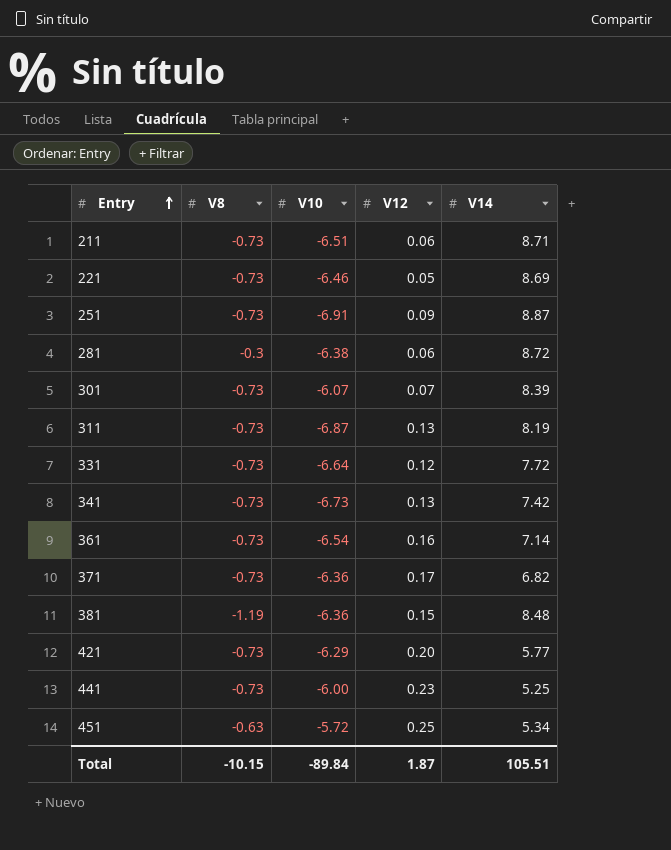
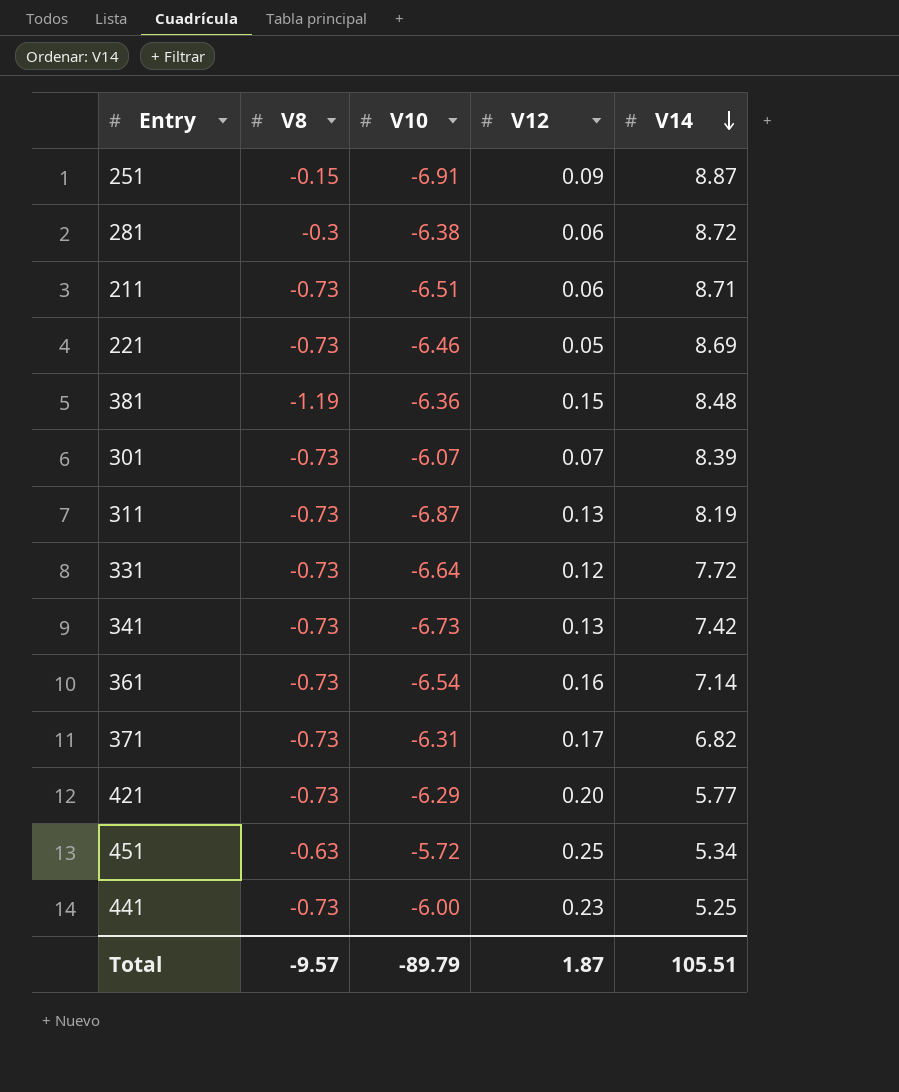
row order: Entry ascending -> V14 descending
251 | V8: -0.73 -> -0.15
371 | V10: -6.36 -> -6.31
Total | V8: -10.15 -> -9.57
Total | V10: -89.84 -> -89.79

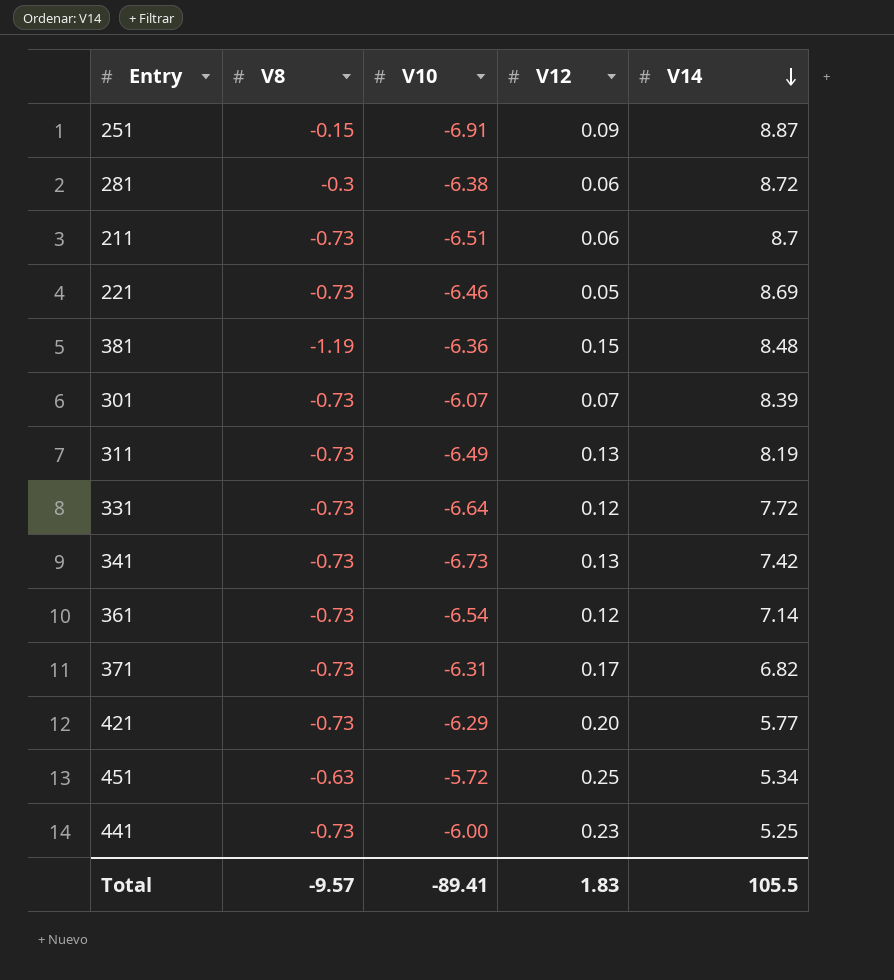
211 | V14: 8.71 -> 8.7
311 | V10: -6.87 -> -6.49
361 | V12: 0.16 -> 0.12
Total | V10: -89.79 -> -89.41
Total | V12: 1.87 -> 1.83
Total | V14: 105.51 -> 105.5

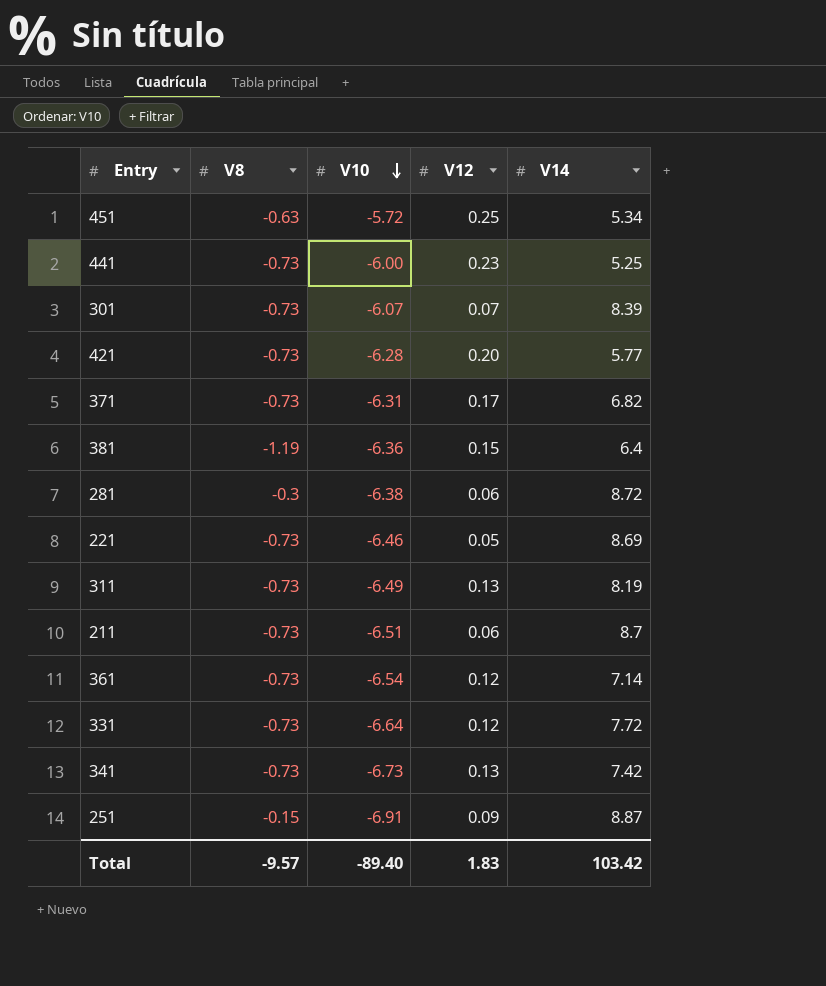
row order: V14 descending -> V10 descending
421 | V10: -6.29 -> -6.28
381 | V14: 8.48 -> 6.4
Total | V10: -89.41 -> -89.40
Total | V14: 105.5 -> 103.42

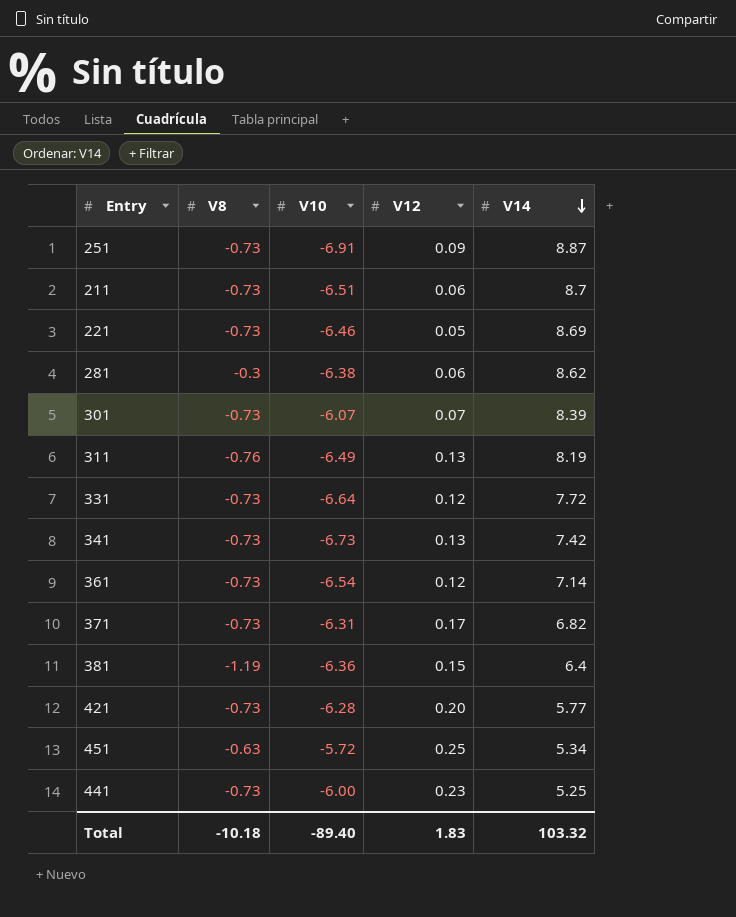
row order: V10 descending -> V14 descending
251 | V8: -0.15 -> -0.73
281 | V14: 8.72 -> 8.62
311 | V8: -0.73 -> -0.76
Total | V8: -9.57 -> -10.18
Total | V14: 103.42 -> 103.32

